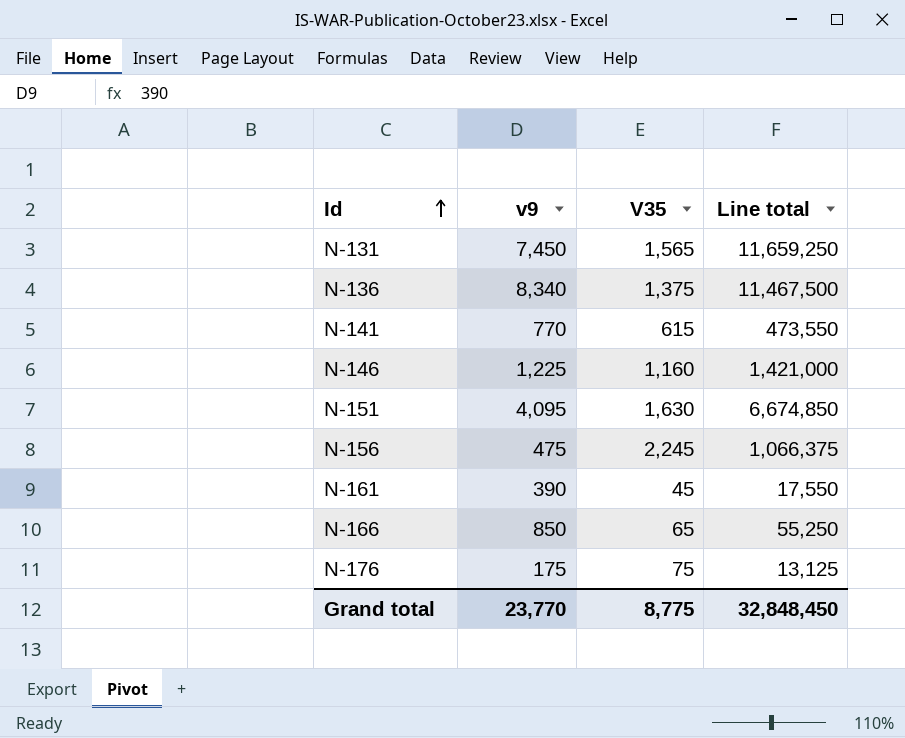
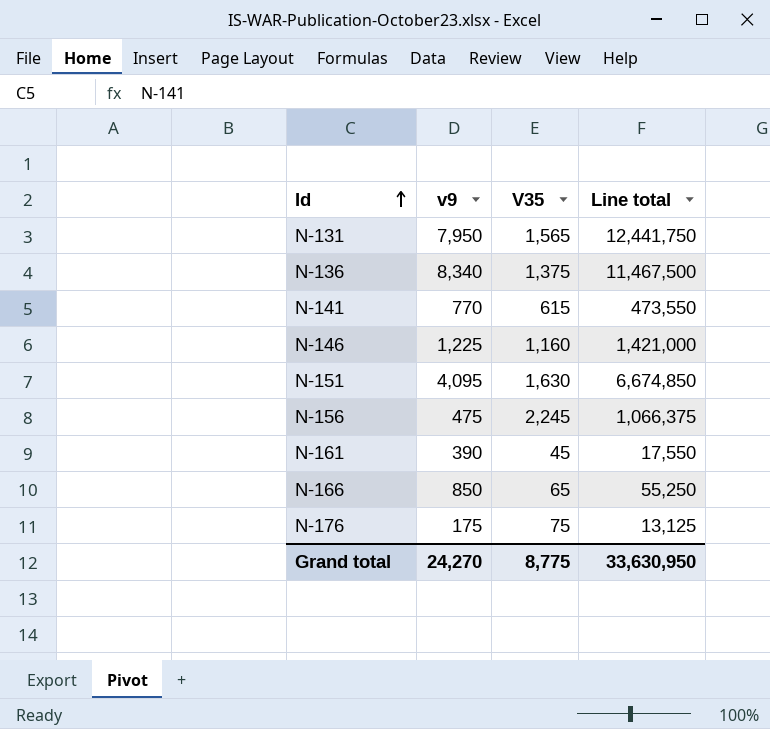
N-131 | v9: 7,450 -> 7,950
N-131 | Line total: 11,659,250 -> 12,441,750
Grand total | v9: 23,770 -> 24,270
Grand total | Line total: 32,848,450 -> 33,630,950

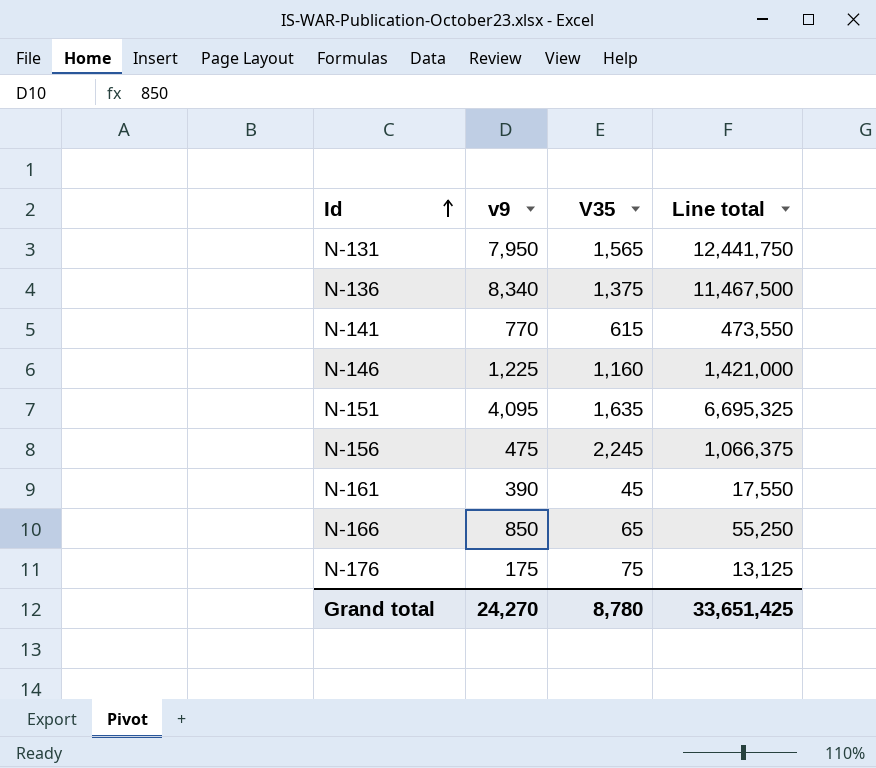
N-151 | V35: 1,630 -> 1,635
N-151 | Line total: 6,674,850 -> 6,695,325
Grand total | V35: 8,775 -> 8,780
Grand total | Line total: 33,630,950 -> 33,651,425

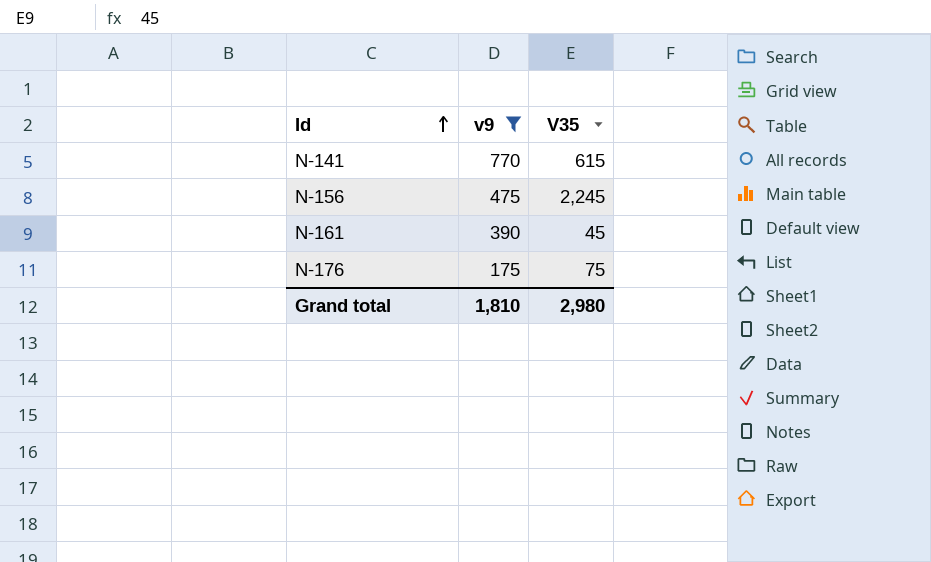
filter: none -> v9 <= 770
column Line total | formula: [v9] * [V35] -> none
Grand total | v9: 24,270 -> 1,810
Grand total | V35: 8,780 -> 2,980

